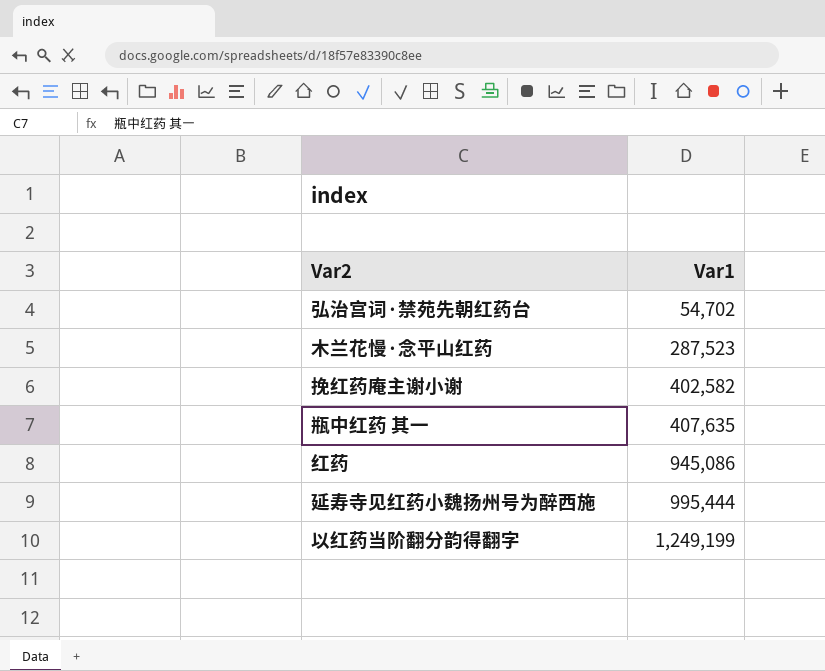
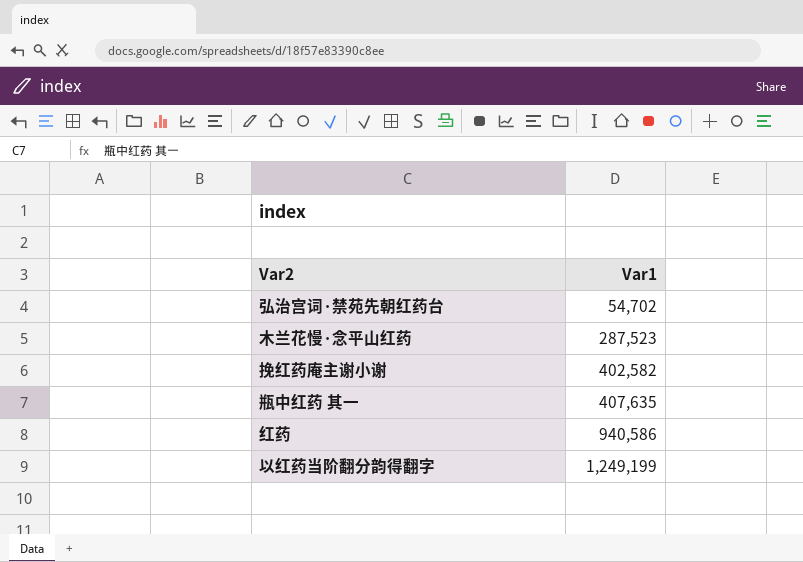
row 延寿寺见红药小魏扬州号为醉西施: 995,444 -> none
红药 | Var1: 945,086 -> 940,586

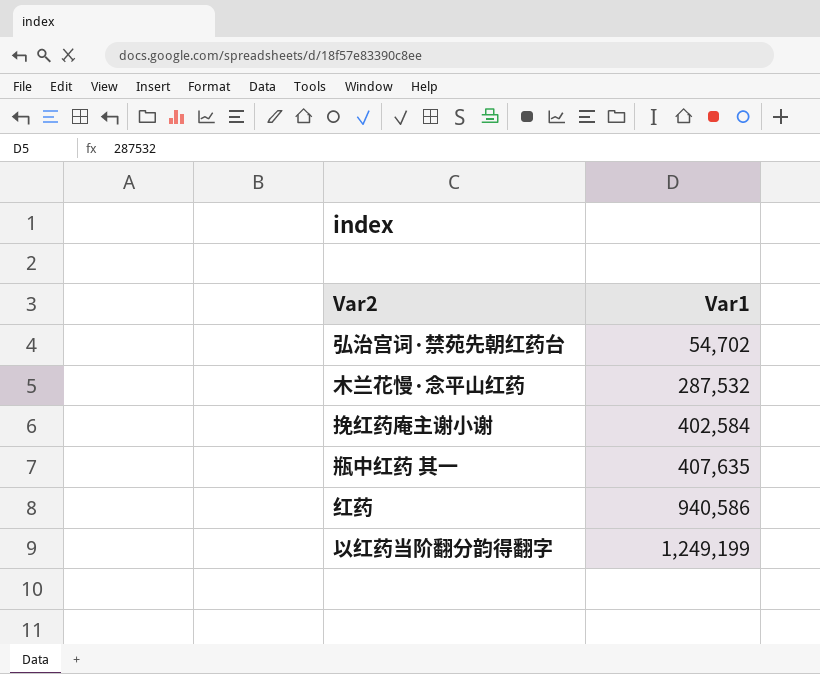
木兰花慢·念平山红药 | Var1: 287,523 -> 287,532
挽红药庵主谢小谢 | Var1: 402,582 -> 402,584

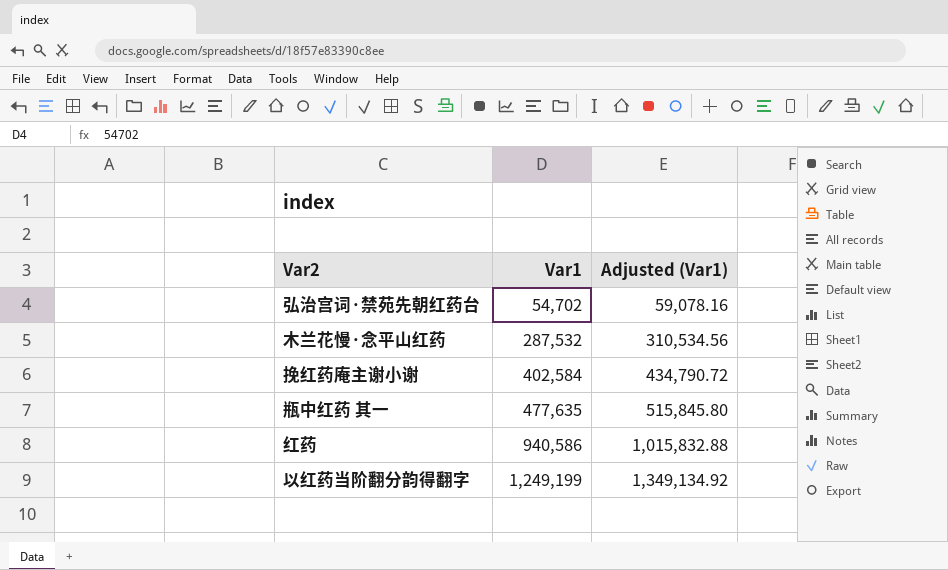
column Adjusted (Var1) | formula: none -> [Var1] * 1.08
瓶中红药 其一 | Var1: 407,635 -> 477,635

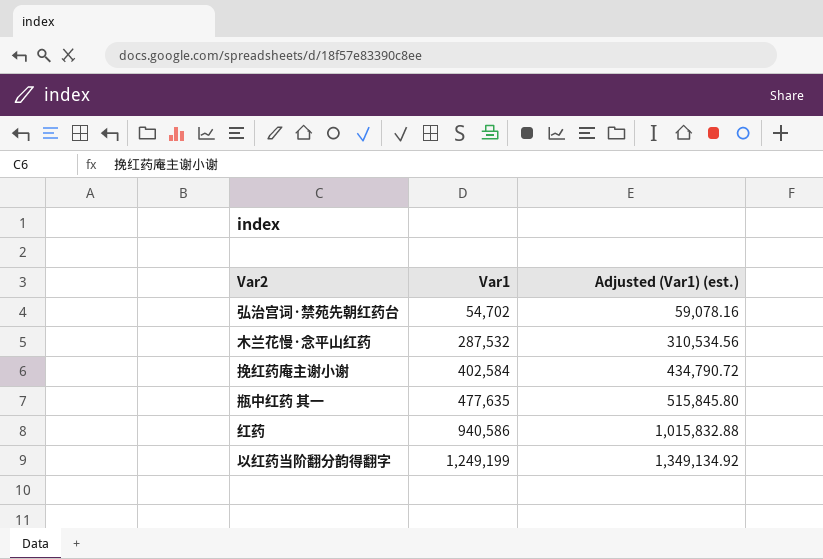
column name: Adjusted (Var1) -> Adjusted (Var1) (est.)

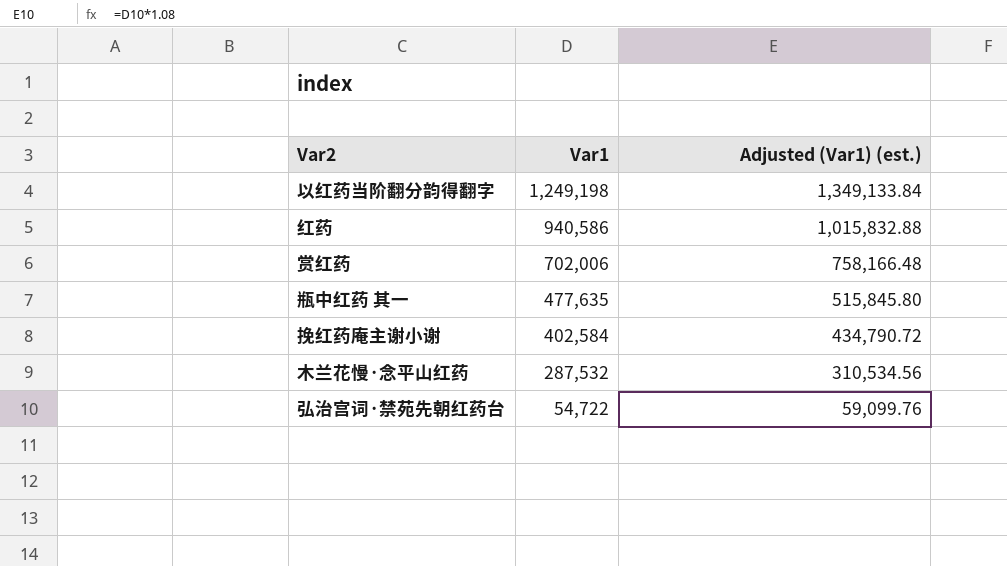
row order: Var1 ascending -> Var1 descending
以红药当阶翻分韵得翻字 | Var1: 1,249,199 -> 1,249,198
以红药当阶翻分韵得翻字 | Adjusted (Var1) (est.): 1,349,134.92 -> 1,349,133.84
row 赏红药: none -> 702,006 | 758,166.48
弘治宫词·禁苑先朝红药台 | Var1: 54,702 -> 54,722
弘治宫词·禁苑先朝红药台 | Adjusted (Var1) (est.): 59,078.16 -> 59,099.76

